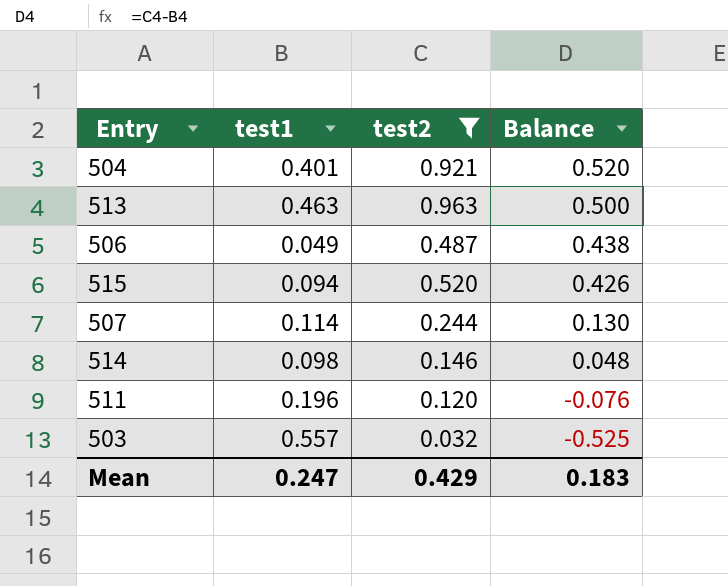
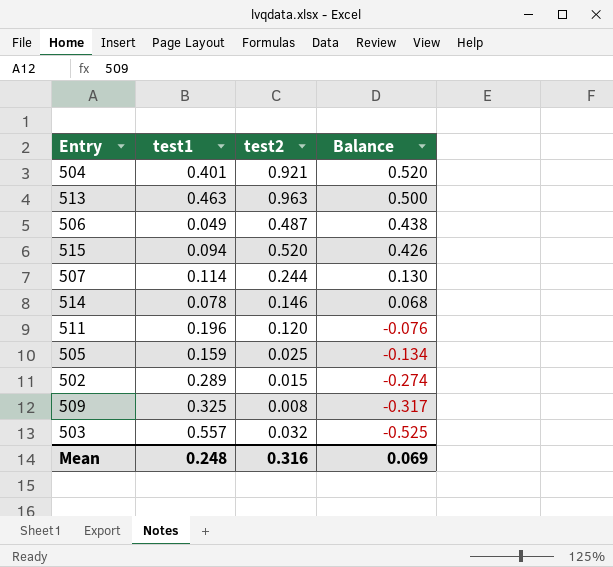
filter: test2 >= 0.032 -> none
514 | test1: 0.098 -> 0.078
514 | Balance: 0.048 -> 0.068
Mean | test1: 0.247 -> 0.248
Mean | test2: 0.429 -> 0.316
Mean | Balance: 0.183 -> 0.069

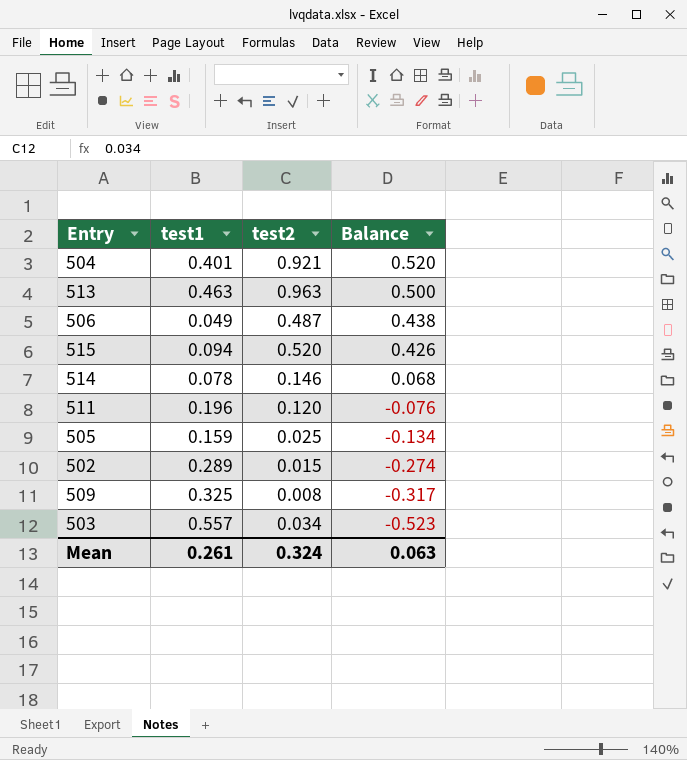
row 507: 0.114 | 0.244 | 0.130 -> none
503 | test2: 0.032 -> 0.034
503 | Balance: -0.525 -> -0.523
Mean | test1: 0.248 -> 0.261
Mean | test2: 0.316 -> 0.324
Mean | Balance: 0.069 -> 0.063

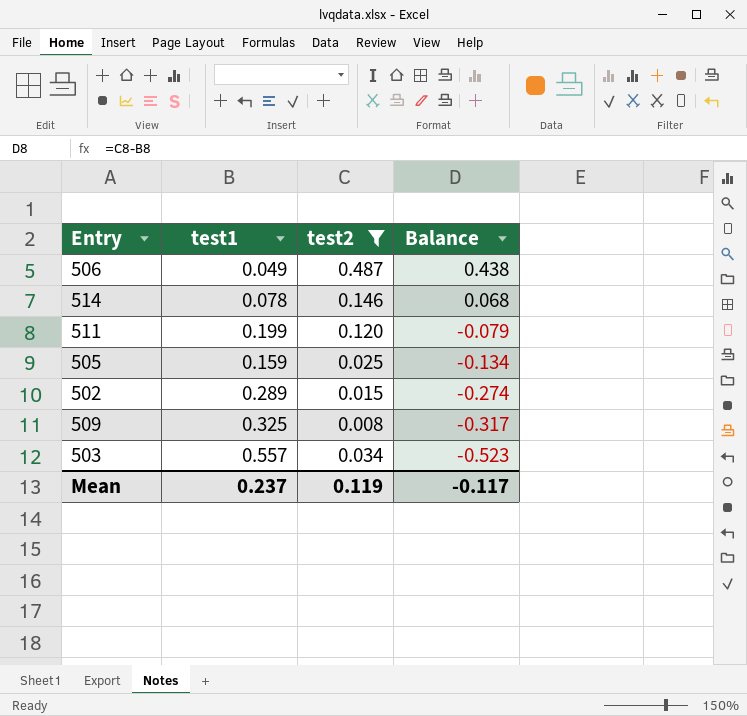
filter: none -> test2 <= 0.487
511 | test1: 0.196 -> 0.199
511 | Balance: -0.076 -> -0.079
Mean | test1: 0.261 -> 0.237
Mean | test2: 0.324 -> 0.119
Mean | Balance: 0.063 -> -0.117

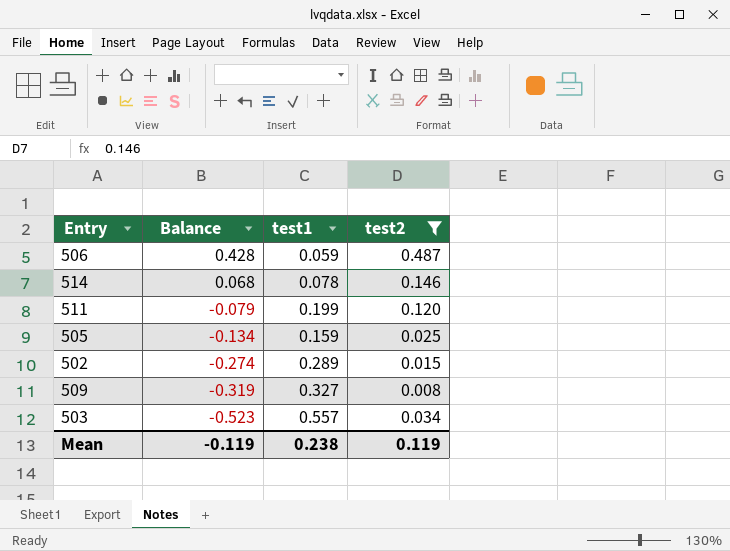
column Balance | position: 4 -> 2
506 | Balance: 0.438 -> 0.428
506 | test1: 0.049 -> 0.059
509 | Balance: -0.317 -> -0.319
509 | test1: 0.325 -> 0.327
Mean | Balance: -0.117 -> -0.119
Mean | test1: 0.237 -> 0.238

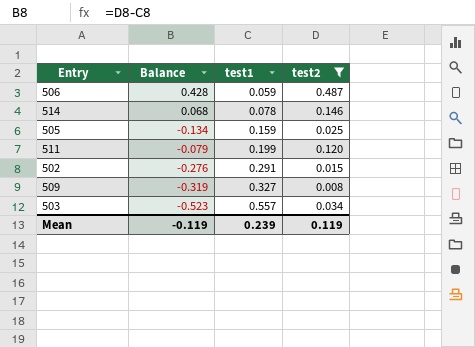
row order: Balance descending -> test1 ascending
502 | Balance: -0.274 -> -0.276
502 | test1: 0.289 -> 0.291
Mean | test1: 0.238 -> 0.239

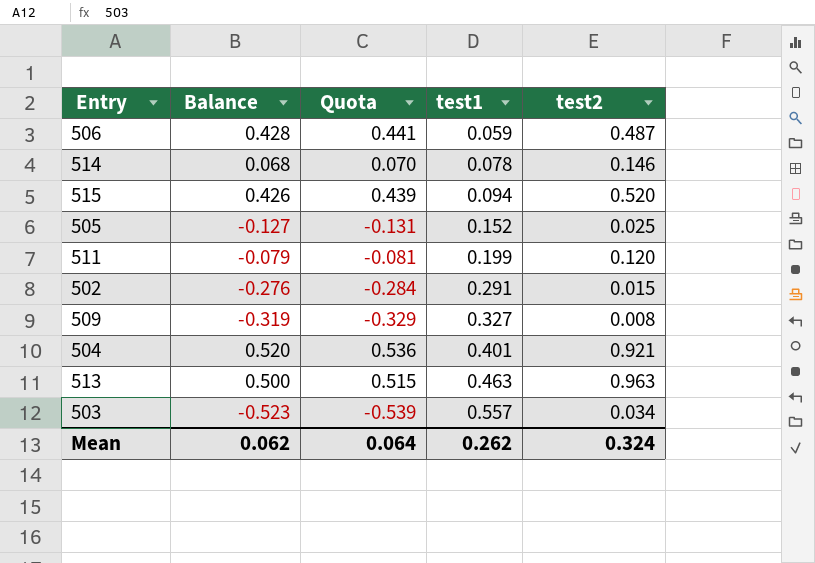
filter: test2 <= 0.487 -> none
column Quota | formula: none -> [Balance] * 1.03
505 | Balance: -0.134 -> -0.127
505 | test1: 0.159 -> 0.152
Mean | Balance: -0.119 -> 0.062
Mean | test1: 0.239 -> 0.262
Mean | test2: 0.119 -> 0.324

